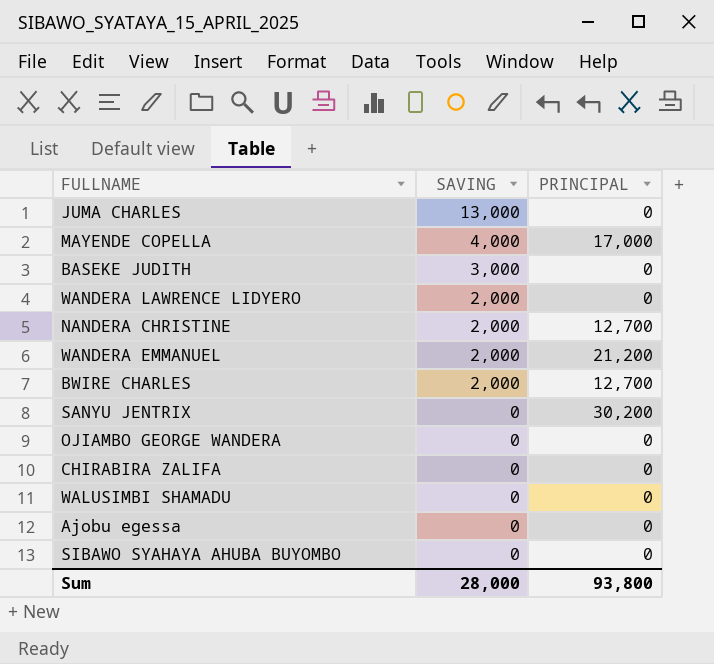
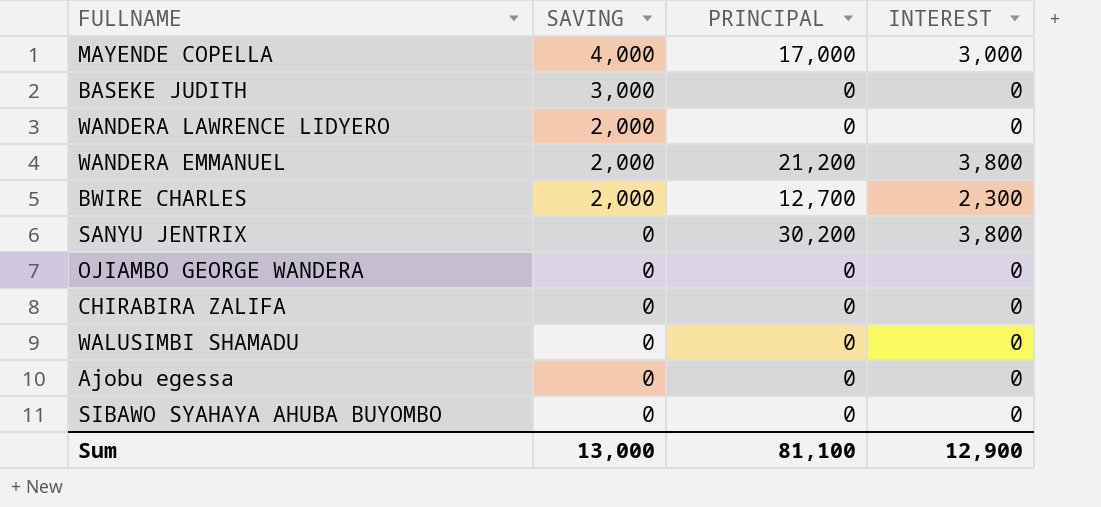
column INTEREST | position: none -> 4
row JUMA CHARLES: 13,000 | 0 -> none
row NANDERA CHRISTINE: 2,000 | 12,700 -> none
Sum | SAVING: 28,000 -> 13,000
Sum | PRINCIPAL: 93,800 -> 81,100

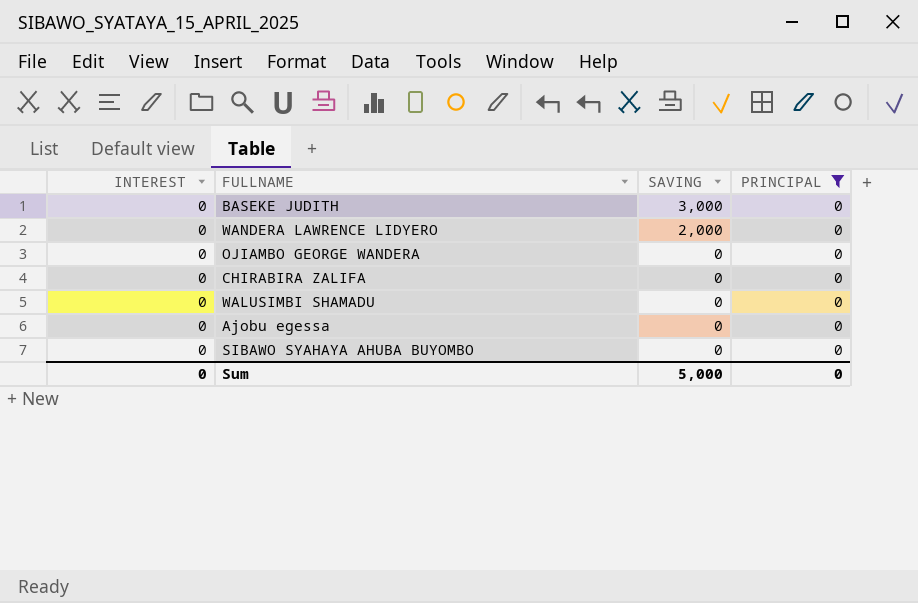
filter: none -> PRINCIPAL = 0
column INTEREST | position: 4 -> 1
Sum | INTEREST: 12,900 -> 0
Sum | SAVING: 13,000 -> 5,000
Sum | PRINCIPAL: 81,100 -> 0

